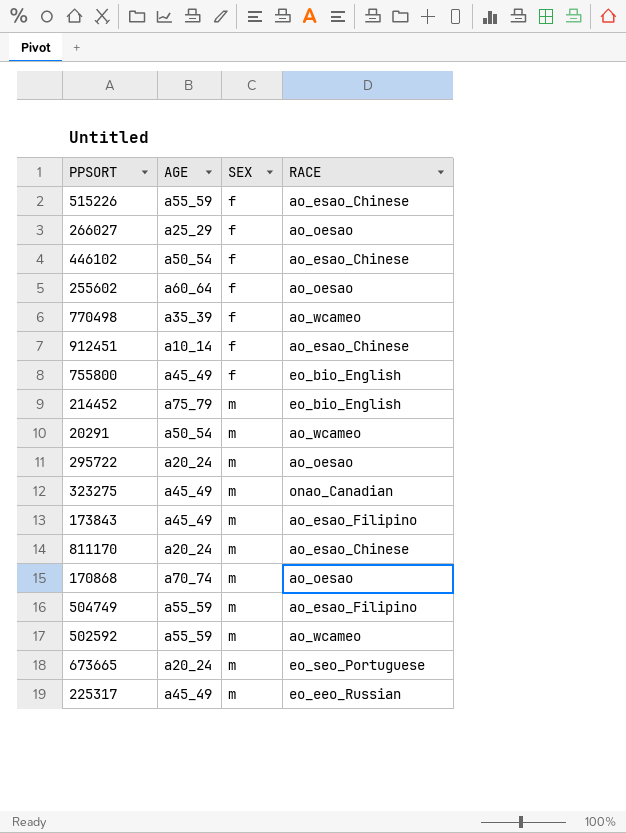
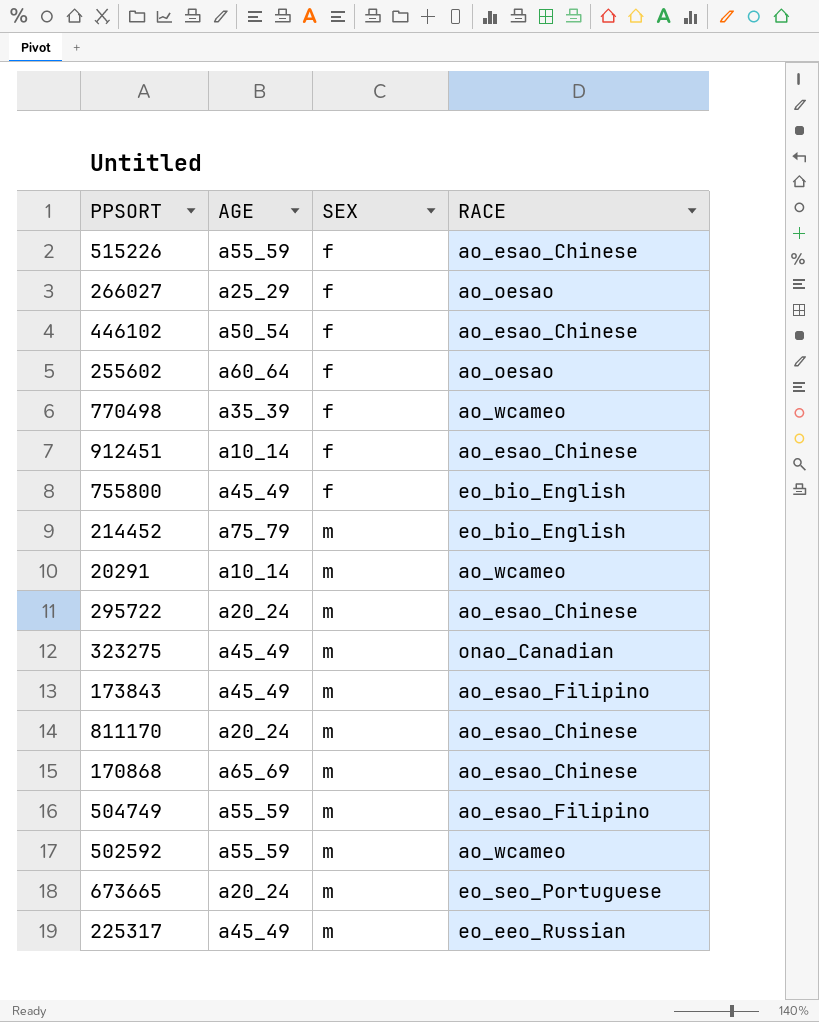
20291 | AGE: a50_54 -> a10_14
295722 | RACE: ao_oesao -> ao_esao_Chinese
170868 | AGE: a70_74 -> a65_69
170868 | RACE: ao_oesao -> ao_esao_Chinese

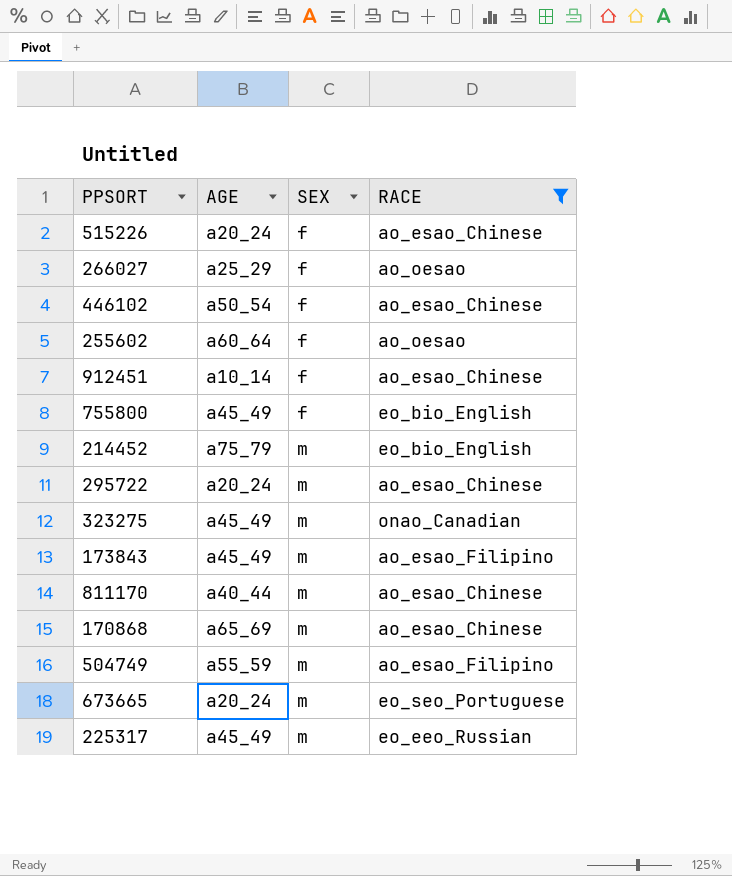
filter: none -> RACE != ao_wcameo
515226 | AGE: a55_59 -> a20_24
811170 | AGE: a20_24 -> a40_44

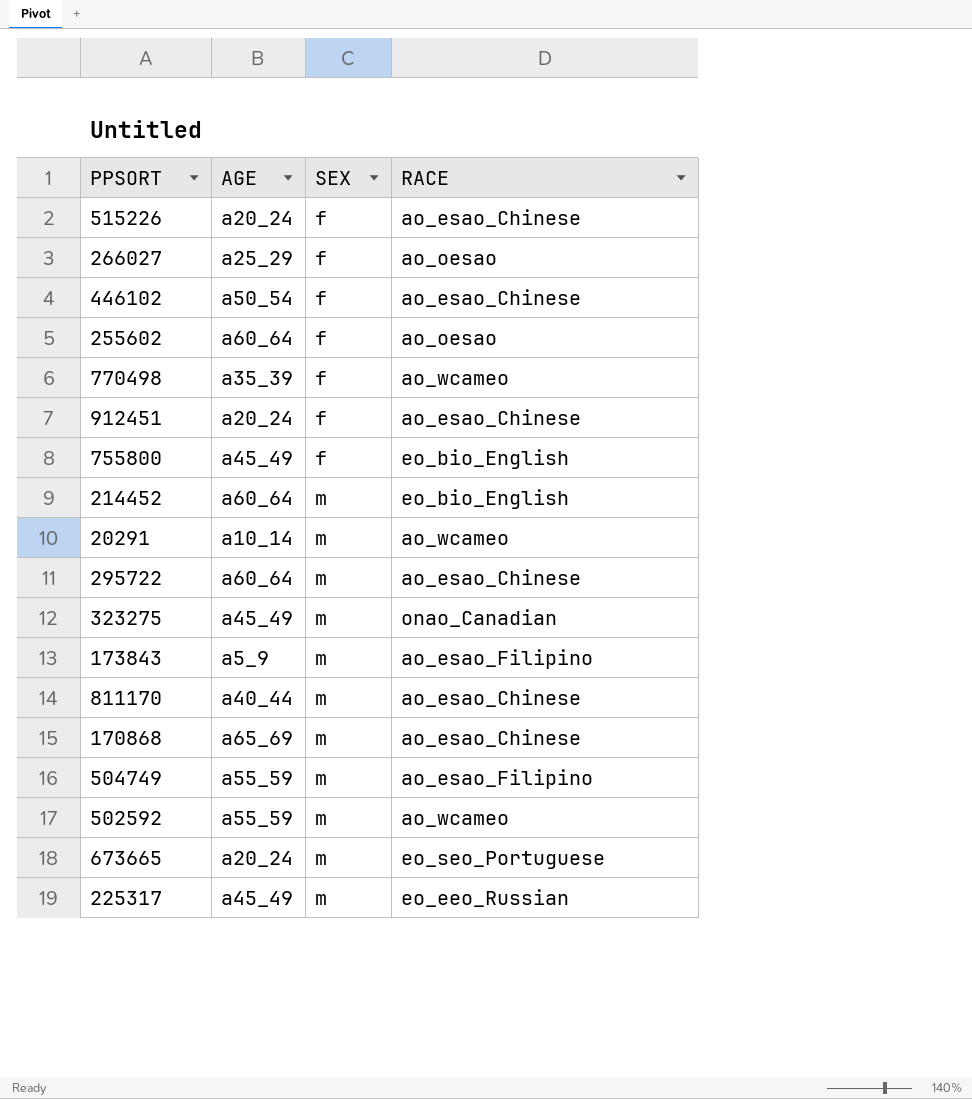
filter: RACE != ao_wcameo -> none
912451 | AGE: a10_14 -> a20_24
214452 | AGE: a75_79 -> a60_64
295722 | AGE: a20_24 -> a60_64
173843 | AGE: a45_49 -> a5_9

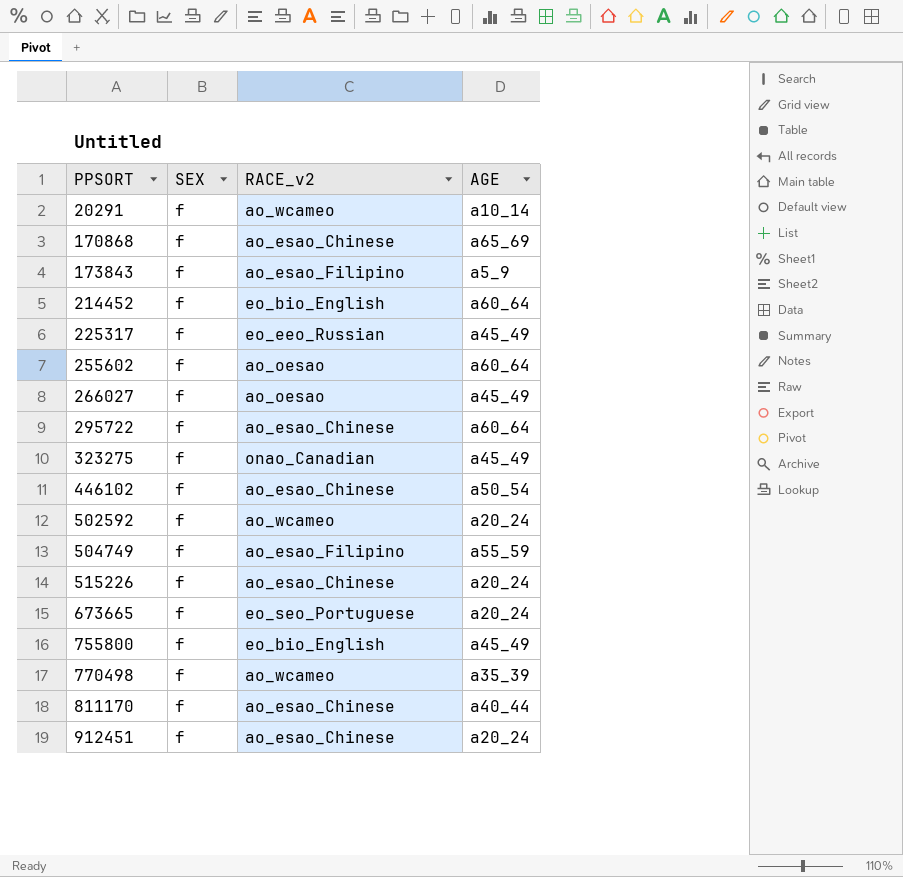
row order: SEX ascending -> PPSORT ascending
column name: RACE -> RACE_v2
column AGE | position: 2 -> 4
20291 | SEX: m -> f
170868 | SEX: m -> f
173843 | SEX: m -> f
214452 | SEX: m -> f
225317 | SEX: m -> f
266027 | AGE: a25_29 -> a45_49
295722 | SEX: m -> f
323275 | SEX: m -> f
502592 | SEX: m -> f
502592 | AGE: a55_59 -> a20_24
504749 | SEX: m -> f
673665 | SEX: m -> f
811170 | SEX: m -> f

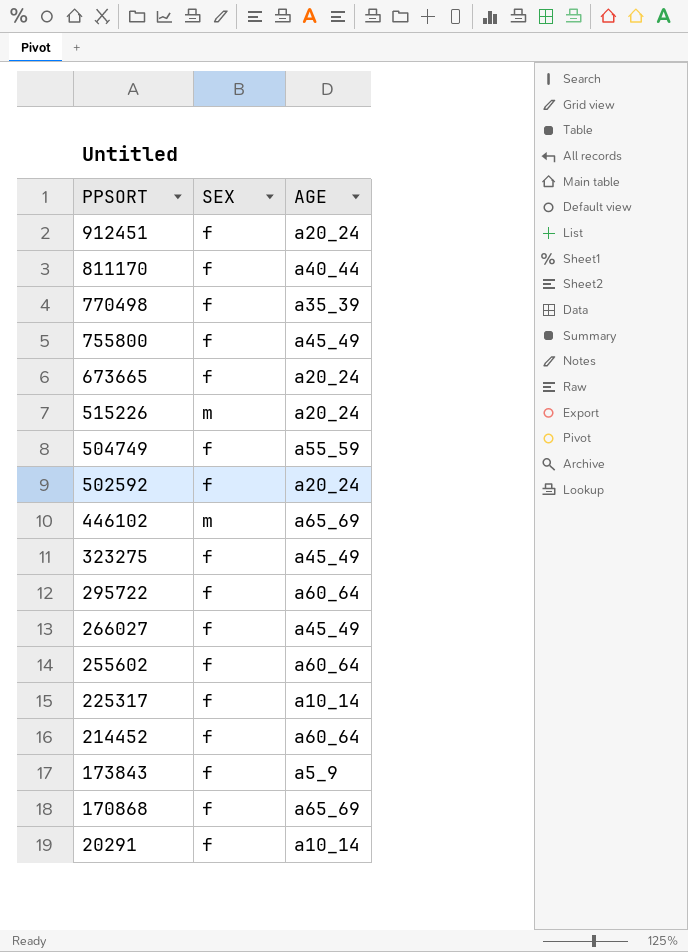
row order: PPSORT ascending -> PPSORT descending
column RACE_v2 | position: 3 -> none
515226 | SEX: f -> m
446102 | SEX: f -> m
446102 | AGE: a50_54 -> a65_69
225317 | AGE: a45_49 -> a10_14

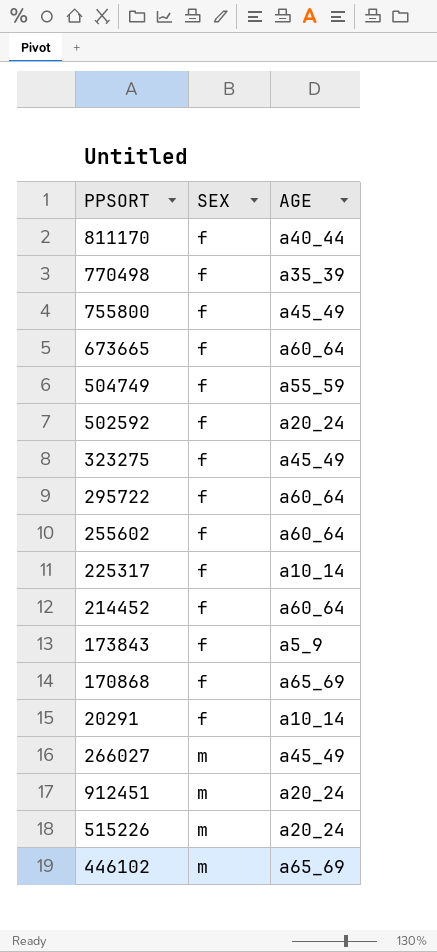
row order: PPSORT descending -> SEX ascending
673665 | AGE: a20_24 -> a60_64
266027 | SEX: f -> m
912451 | SEX: f -> m

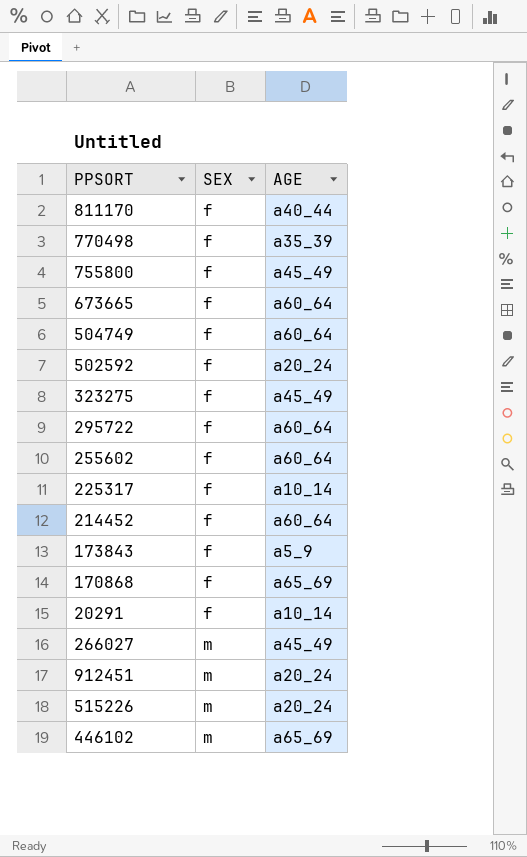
504749 | AGE: a55_59 -> a60_64

